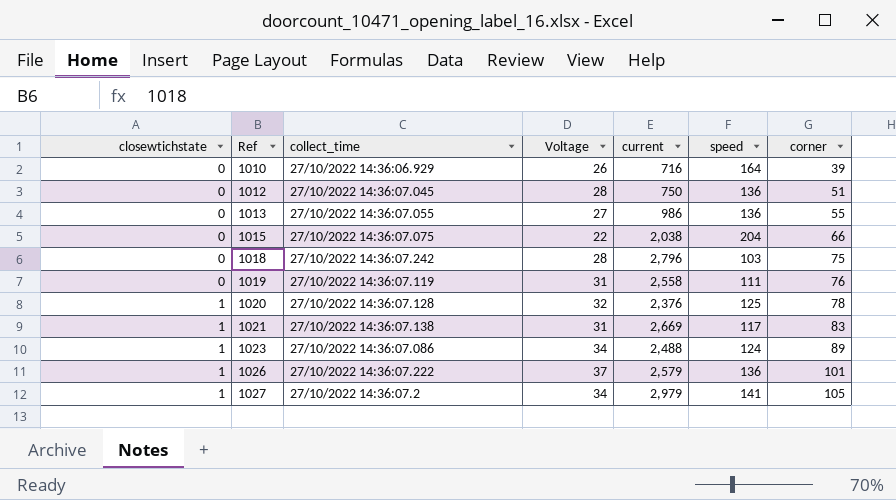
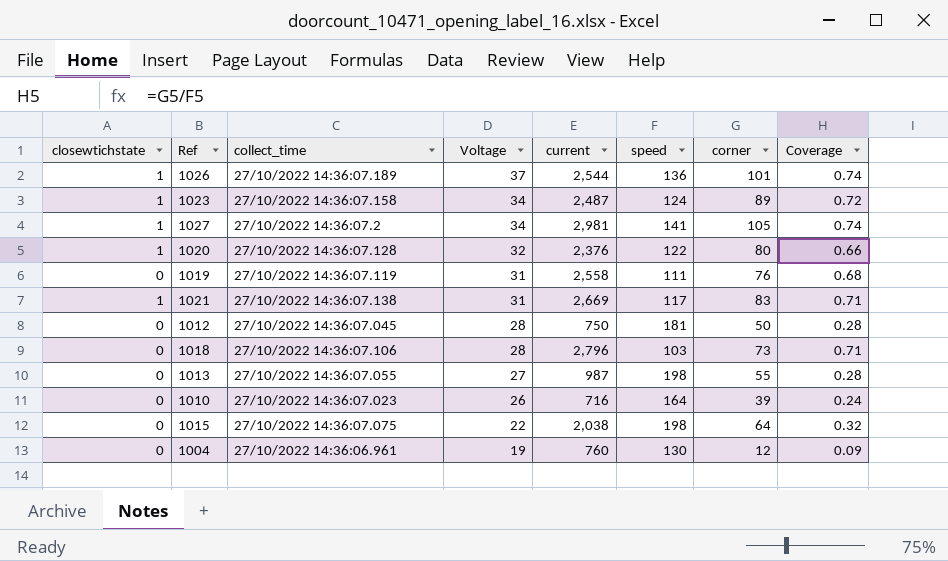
row order: closewtichstate ascending -> Voltage descending
column Coverage | formula: none -> [corner] / [speed]
1026 | collect_time: 27/10/2022 14:36:07.222 -> 27/10/2022 14:36:07.189
1026 | current: 2,579 -> 2,544
1023 | collect_time: 27/10/2022 14:36:07.086 -> 27/10/2022 14:36:07.158
1023 | current: 2,488 -> 2,487
1027 | current: 2,979 -> 2,981
1020 | speed: 125 -> 122
1020 | corner: 78 -> 80
1012 | speed: 136 -> 181
1012 | corner: 51 -> 50
1018 | collect_time: 27/10/2022 14:36:07.242 -> 27/10/2022 14:36:07.106
1018 | corner: 75 -> 73
1013 | current: 986 -> 987
1013 | speed: 136 -> 198
1010 | collect_time: 27/10/2022 14:36:06.929 -> 27/10/2022 14:36:07.023
1015 | speed: 204 -> 198
1015 | corner: 66 -> 64
row 1004: none -> 0 | 27/10/2022 14:36:06.961 | 19 | 760 | 130 | 12 | 0.09

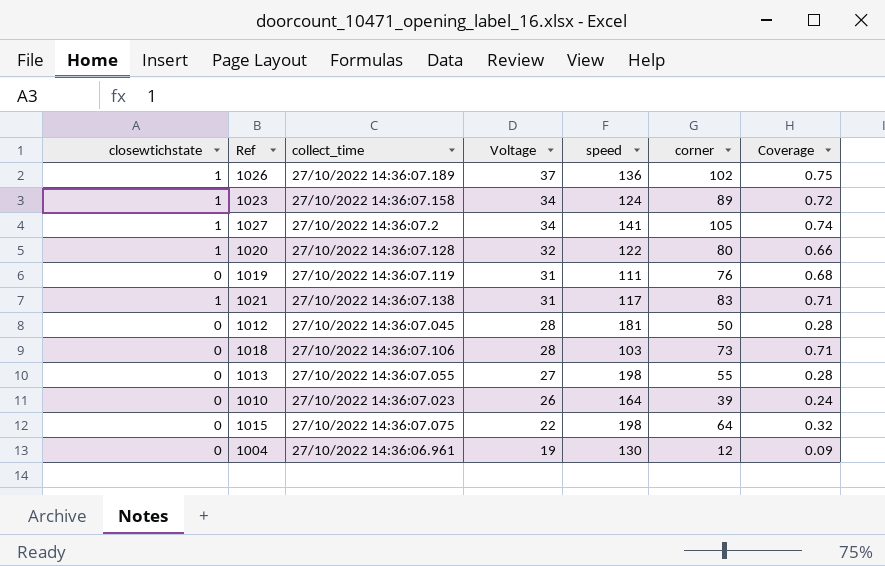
column current | position: 5 -> none
1026 | corner: 101 -> 102
1026 | Coverage: 0.74 -> 0.75

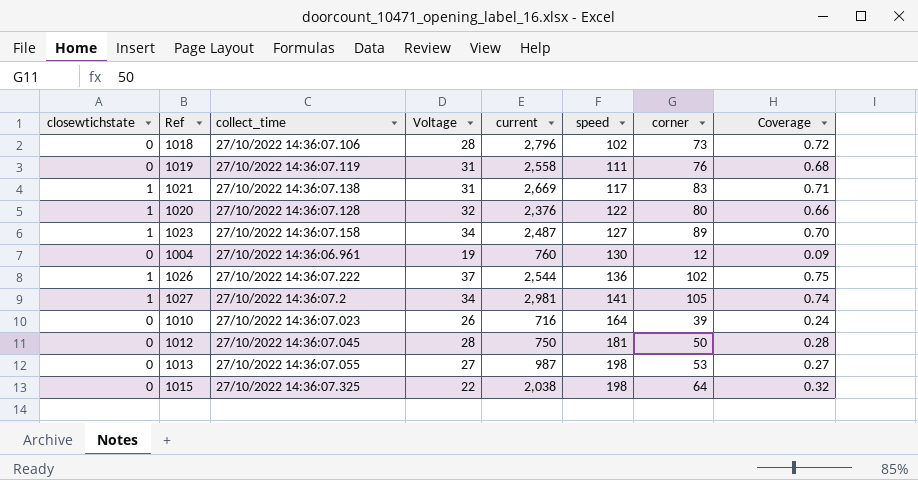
row order: Voltage descending -> speed ascending
column current | position: none -> 5
1018 | speed: 103 -> 102
1018 | Coverage: 0.71 -> 0.72
1023 | speed: 124 -> 127
1023 | Coverage: 0.72 -> 0.70
1026 | collect_time: 27/10/2022 14:36:07.189 -> 27/10/2022 14:36:07.222
1013 | corner: 55 -> 53
1013 | Coverage: 0.28 -> 0.27
1015 | collect_time: 27/10/2022 14:36:07.075 -> 27/10/2022 14:36:07.325

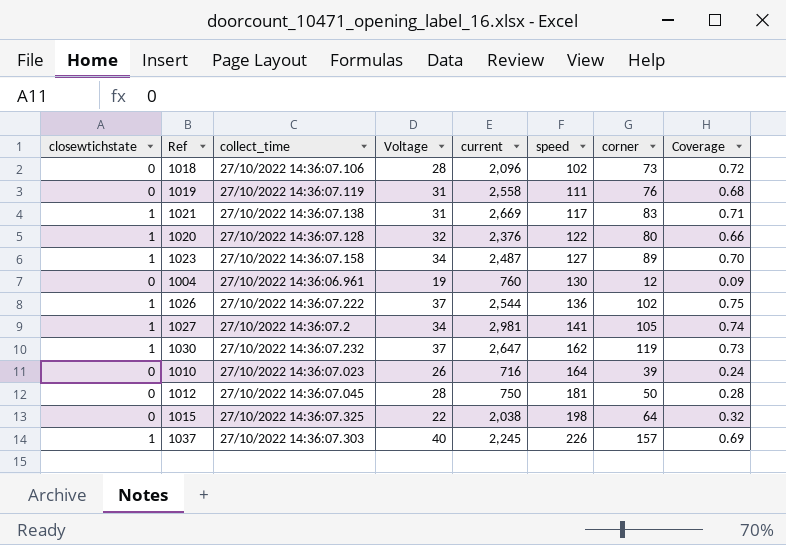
row 1013: 0 | 27/10/2022 14:36:07.055 | 27 | 987 | 198 | 53 | 0.27 -> none
1018 | current: 2,796 -> 2,096
row 1030: none -> 1 | 27/10/2022 14:36:07.232 | 37 | 2,647 | 162 | 119 | 0.73
row 1037: none -> 1 | 27/10/2022 14:36:07.303 | 40 | 2,245 | 226 | 157 | 0.69

